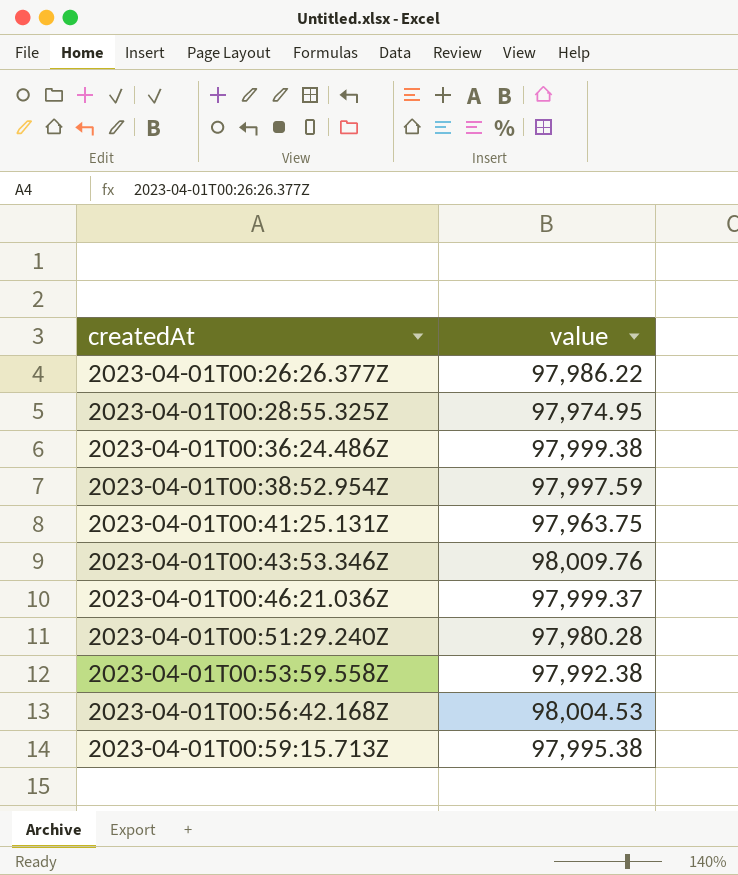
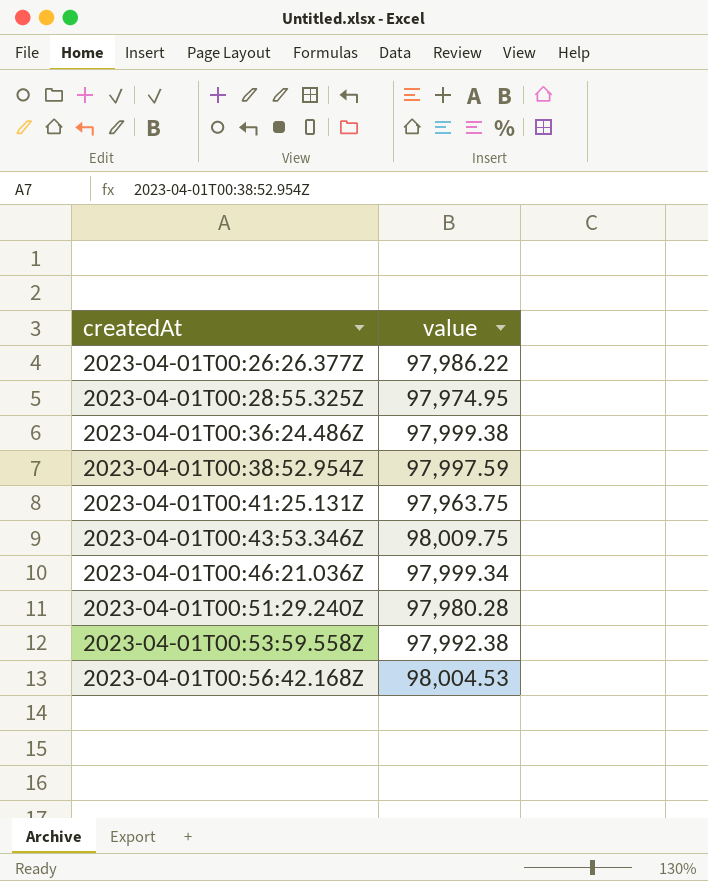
row 2023-04-01T00:59:15.713Z: 97,995.38 -> none
2023-04-01T00:43:53.346Z | value: 98,009.76 -> 98,009.75
2023-04-01T00:46:21.036Z | value: 97,999.37 -> 97,999.34

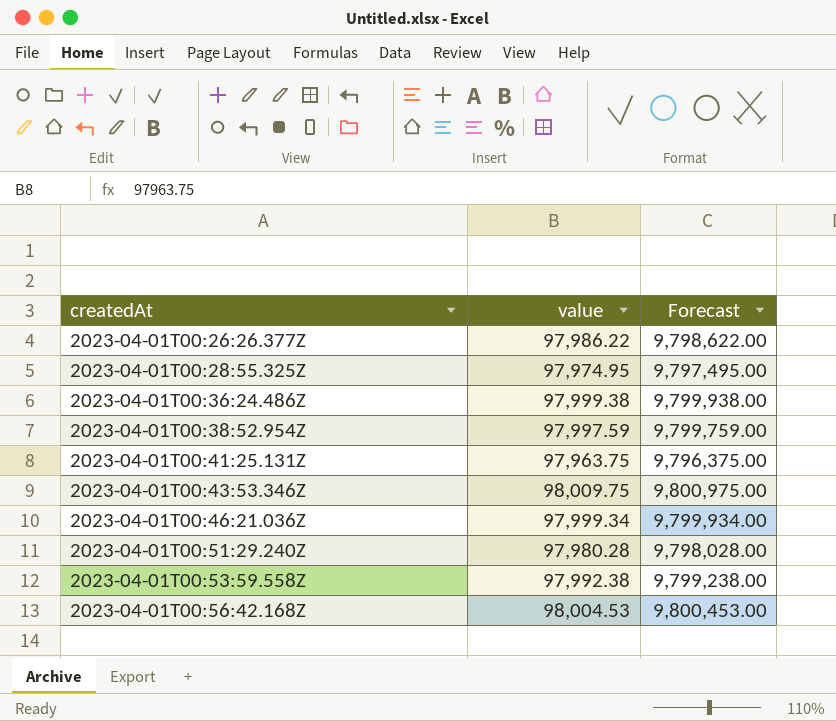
column Forecast | formula: none -> [value] * 100

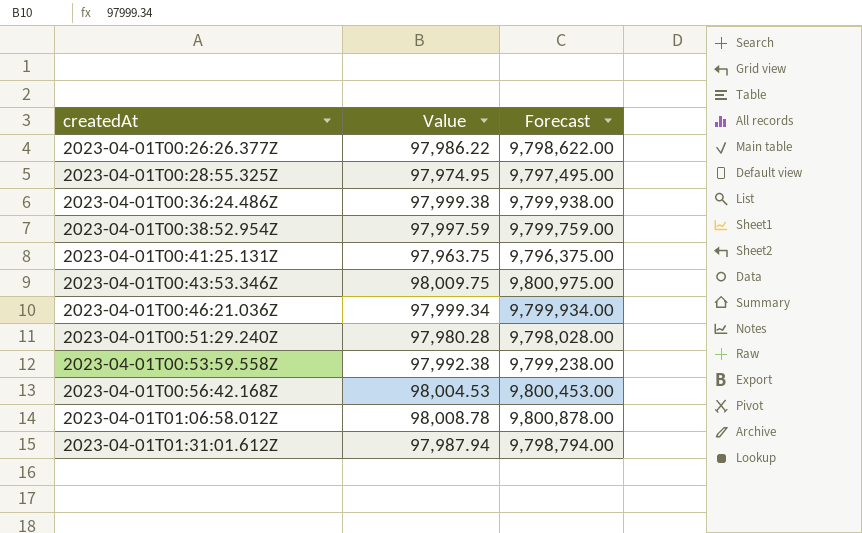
column name: value -> Value
row 2023-04-01T01:06:58.012Z: none -> 98,008.78 | 9,800,878.00
row 2023-04-01T01:31:01.612Z: none -> 97,987.94 | 9,798,794.00

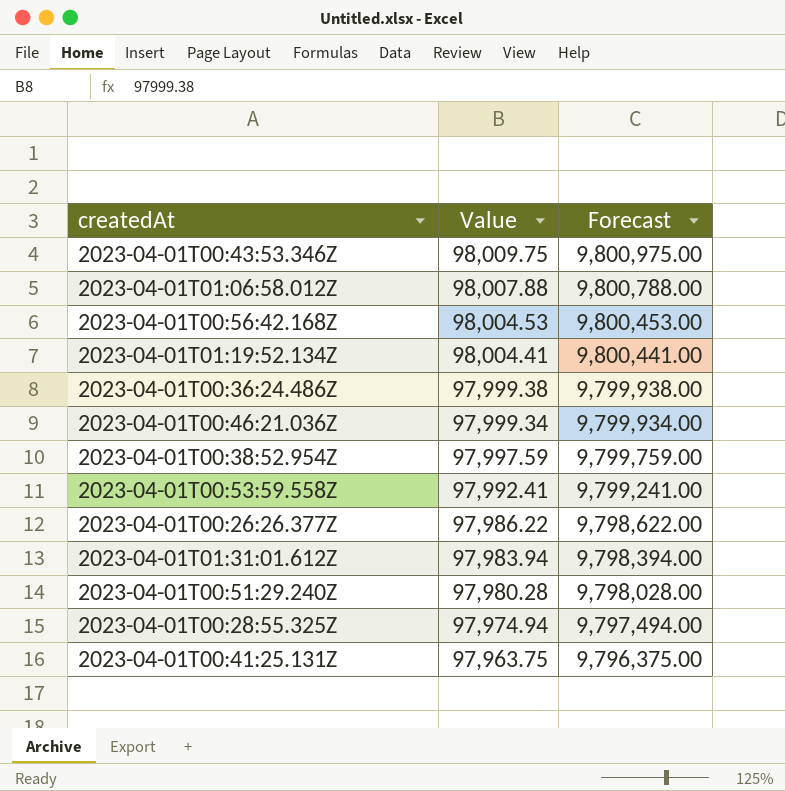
row order: createdAt ascending -> Value descending
2023-04-01T01:06:58.012Z | Value: 98,008.78 -> 98,007.88
2023-04-01T01:06:58.012Z | Forecast: 9,800,878.00 -> 9,800,788.00
row 2023-04-01T01:19:52.134Z: none -> 98,004.41 | 9,800,441.00
2023-04-01T00:53:59.558Z | Value: 97,992.38 -> 97,992.41
2023-04-01T00:53:59.558Z | Forecast: 9,799,238.00 -> 9,799,241.00
2023-04-01T01:31:01.612Z | Value: 97,987.94 -> 97,983.94
2023-04-01T01:31:01.612Z | Forecast: 9,798,794.00 -> 9,798,394.00
2023-04-01T00:28:55.325Z | Value: 97,974.95 -> 97,974.94
2023-04-01T00:28:55.325Z | Forecast: 9,797,495.00 -> 9,797,494.00

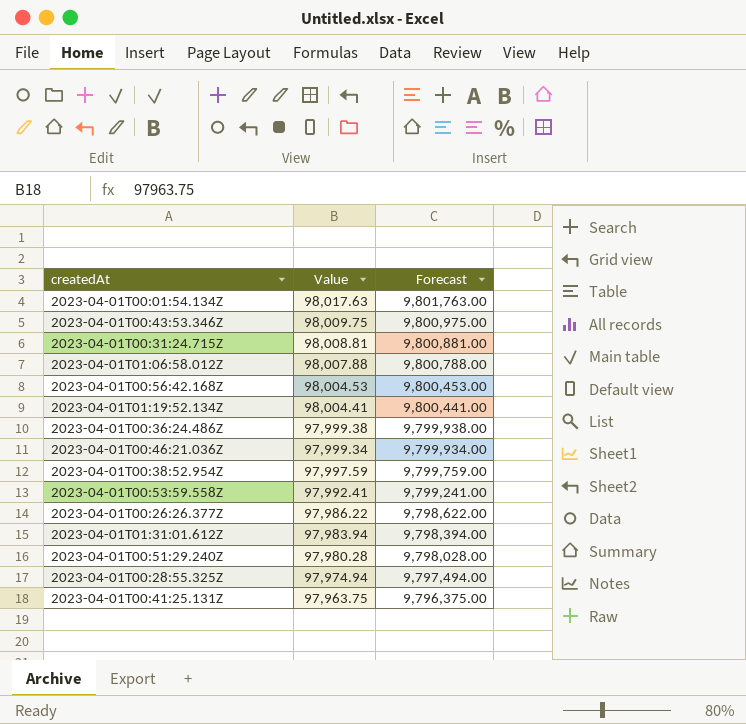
row 2023-04-01T00:01:54.134Z: none -> 98,017.63 | 9,801,763.00
row 2023-04-01T00:31:24.715Z: none -> 98,008.81 | 9,800,881.00

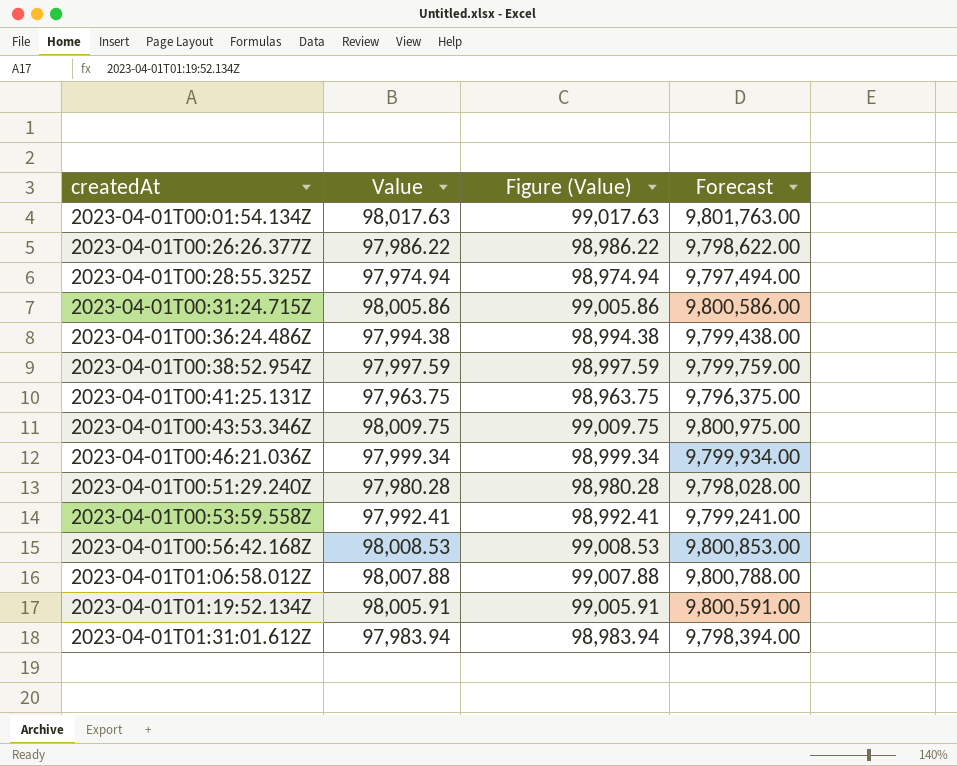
row order: Value descending -> createdAt ascending
column Figure (Value) | formula: none -> [Value] + 1000
2023-04-01T00:31:24.715Z | Value: 98,008.81 -> 98,005.86
2023-04-01T00:31:24.715Z | Forecast: 9,800,881.00 -> 9,800,586.00
2023-04-01T00:36:24.486Z | Value: 97,999.38 -> 97,994.38
2023-04-01T00:36:24.486Z | Forecast: 9,799,938.00 -> 9,799,438.00
2023-04-01T00:56:42.168Z | Value: 98,004.53 -> 98,008.53
2023-04-01T00:56:42.168Z | Forecast: 9,800,453.00 -> 9,800,853.00
2023-04-01T01:19:52.134Z | Value: 98,004.41 -> 98,005.91
2023-04-01T01:19:52.134Z | Forecast: 9,800,441.00 -> 9,800,591.00

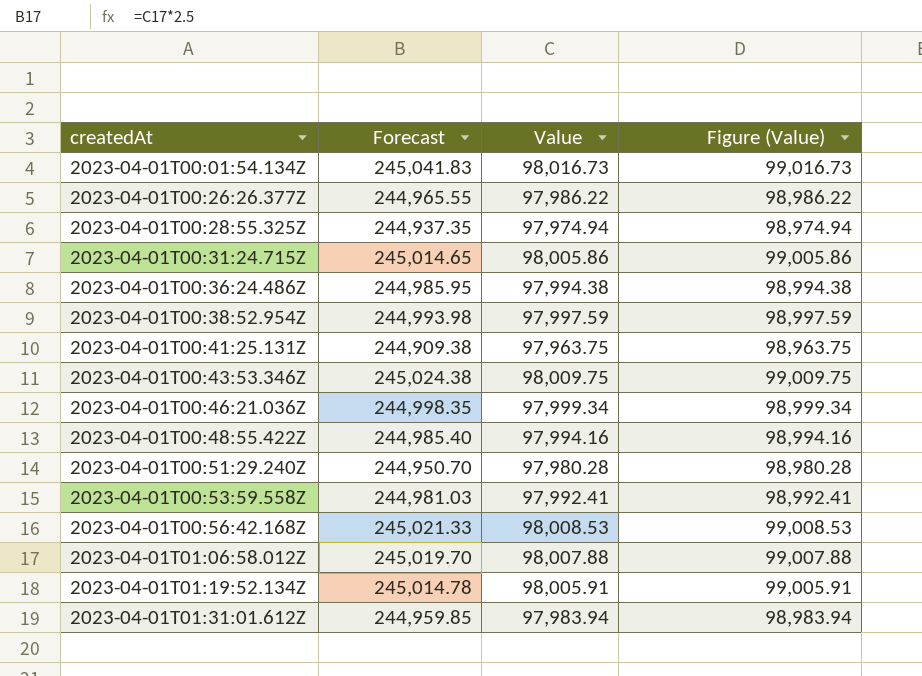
column Forecast | formula: [Value] * 100 -> [Value] * 2.5
column Forecast | position: 4 -> 2
2023-04-01T00:01:54.134Z | Value: 98,017.63 -> 98,016.73
2023-04-01T00:01:54.134Z | Figure (Value): 99,017.63 -> 99,016.73
row 2023-04-01T00:48:55.422Z: none -> 244,985.40 | 97,994.16 | 98,994.16

